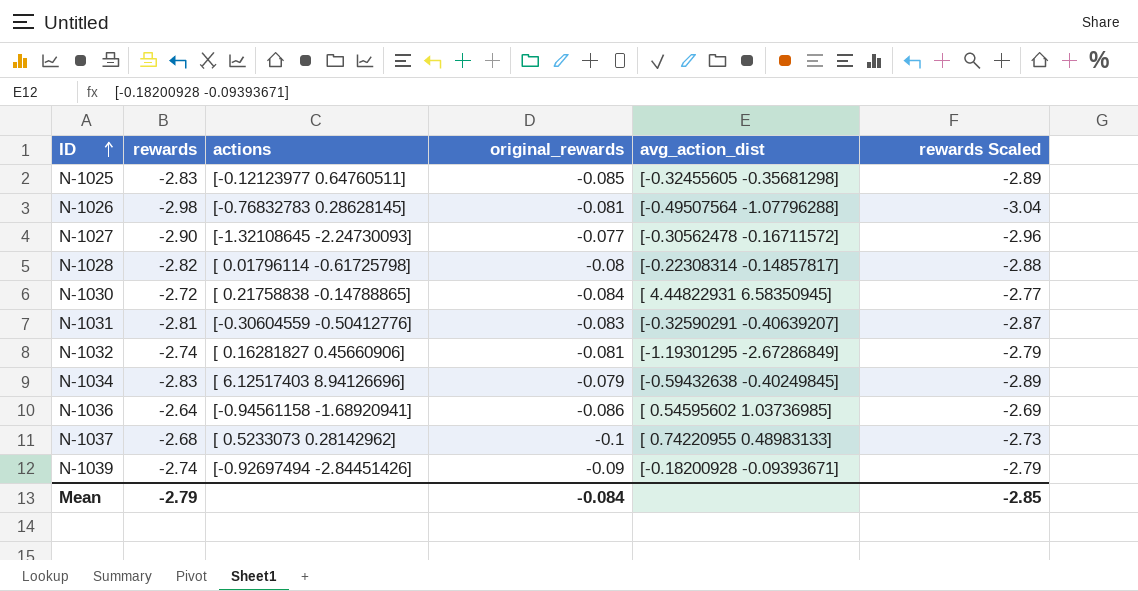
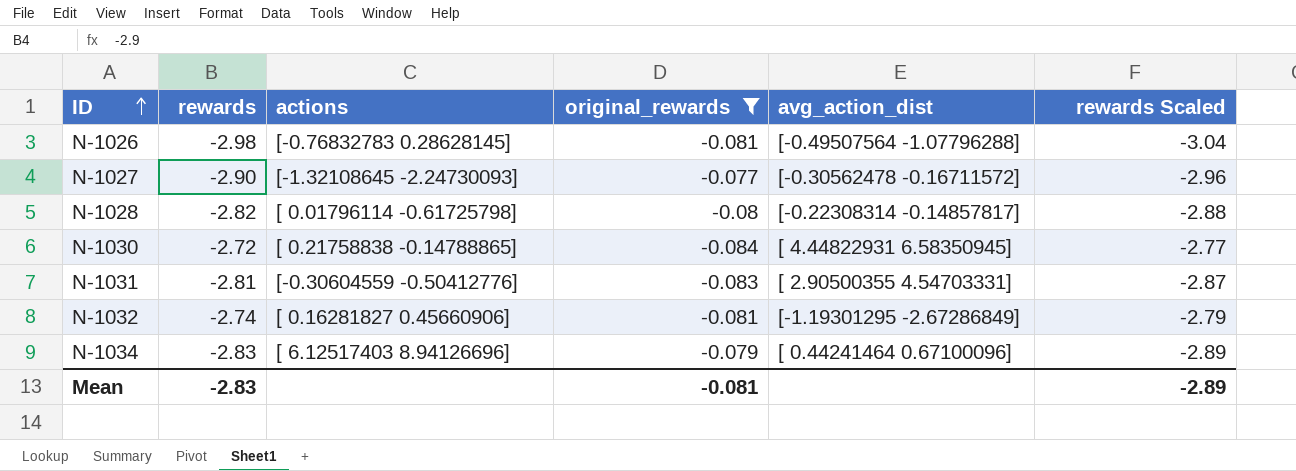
filter: none -> original_rewards >= -0.084
N-1031 | avg_action_dist: [-0.32590291 -0.40639207] -> [ 2.90500355 4.54703331]
N-1034 | avg_action_dist: [-0.59432638 -0.40249845] -> [ 0.44241464 0.67100096]
Mean | rewards: -2.79 -> -2.83
Mean | original_rewards: -0.084 -> -0.081
Mean | rewards Scaled: -2.85 -> -2.89

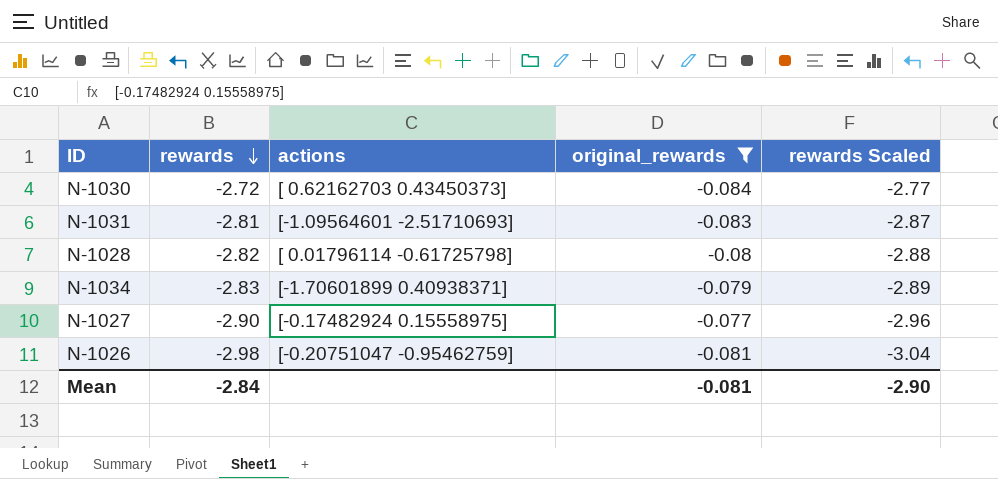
row order: ID ascending -> rewards descending
column avg_action_dist | position: 5 -> none
row N-1032: -2.74 | [ 0.16281827 0.45660906] | -0.081 | [-1.19301295 -2.67286849] | -2.79 -> none
N-1030 | actions: [ 0.21758838 -0.14788865] -> [ 0.62162703 0.43450373]
N-1031 | actions: [-0.30604559 -0.50412776] -> [-1.09564601 -2.51710693]
N-1034 | actions: [ 6.12517403 8.94126696] -> [-1.70601899 0.40938371]
N-1027 | actions: [-1.32108645 -2.24730093] -> [-0.17482924 0.15558975]
N-1026 | actions: [-0.76832783 0.28628145] -> [-0.20751047 -0.95462759]
Mean | rewards: -2.83 -> -2.84
Mean | rewards Scaled: -2.89 -> -2.90

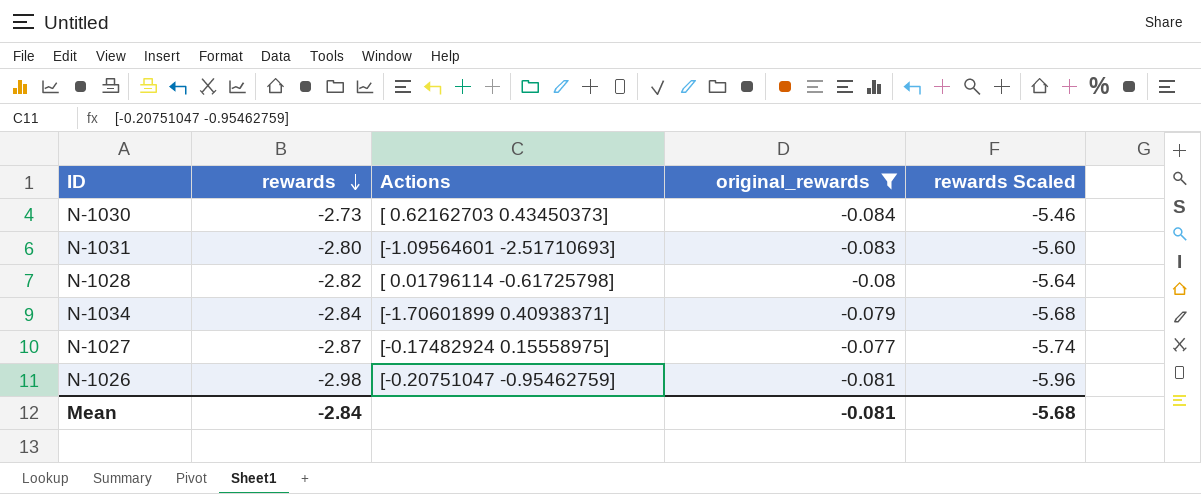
column name: actions -> Actions
column rewards Scaled | formula: [rewards] * 1.02 -> [rewards] * 2
N-1030 | rewards: -2.72 -> -2.73
N-1031 | rewards: -2.81 -> -2.80
N-1034 | rewards: -2.83 -> -2.84
N-1027 | rewards: -2.90 -> -2.87
Mean | rewards Scaled: -2.90 -> -5.68

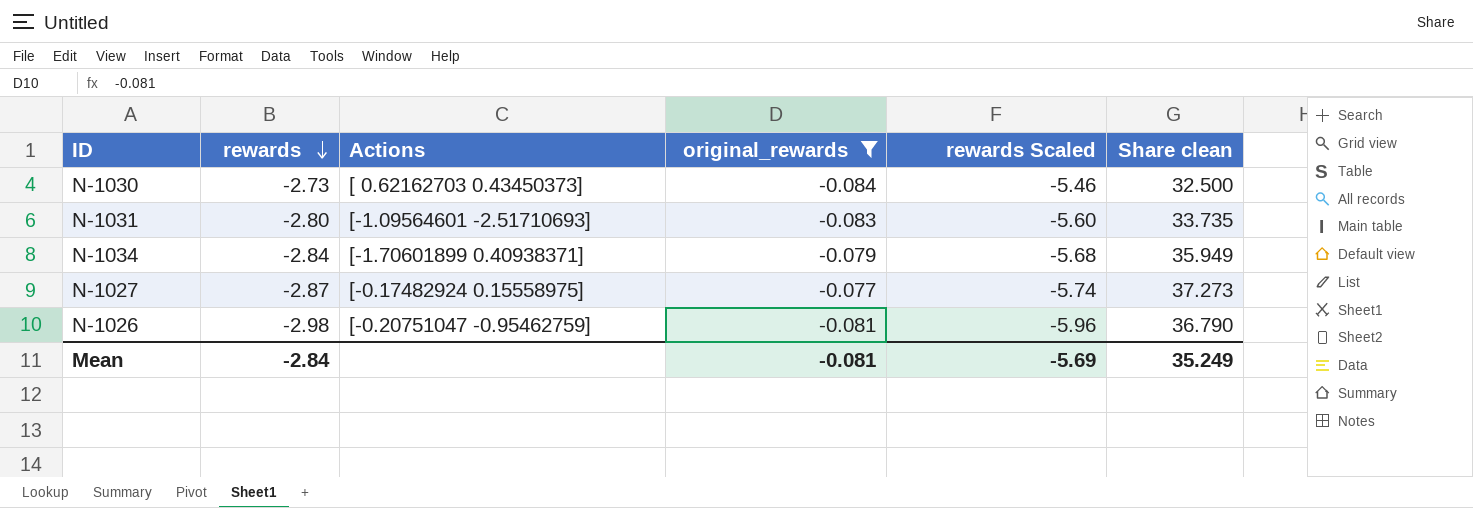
column Share clean | formula: none -> [rewards] / [original_rewards]
row N-1028: -2.82 | [ 0.01796114 -0.61725798] | -0.08 | -5.64 -> none
Mean | rewards Scaled: -5.68 -> -5.69

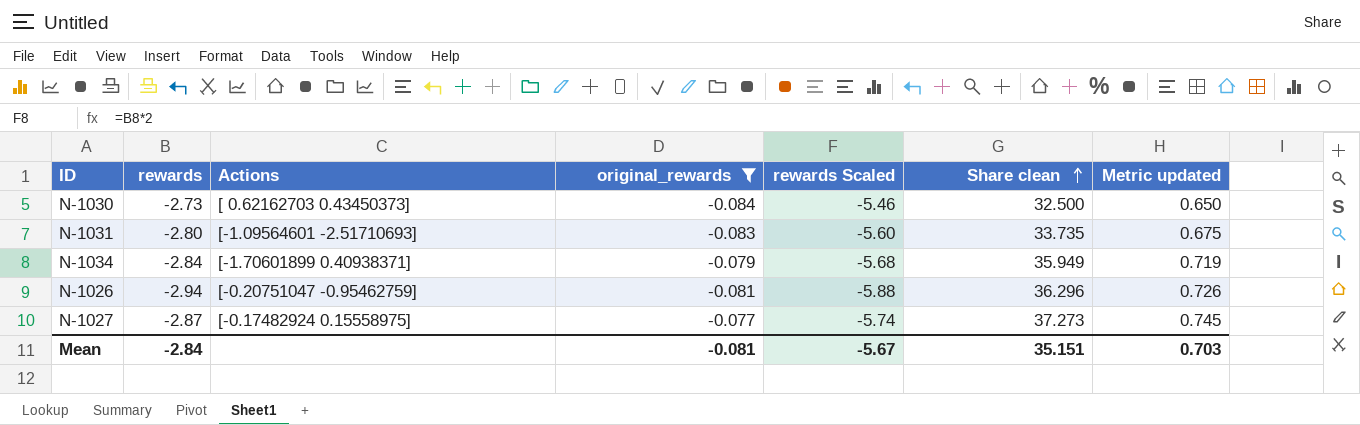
row order: rewards descending -> Share clean ascending
column Metric updated | formula: none -> [Share clean] * 0.02
N-1026 | rewards: -2.98 -> -2.94
N-1026 | rewards Scaled: -5.96 -> -5.88
N-1026 | Share clean: 36.790 -> 36.296
Mean | rewards Scaled: -5.69 -> -5.67
Mean | Share clean: 35.249 -> 35.151

